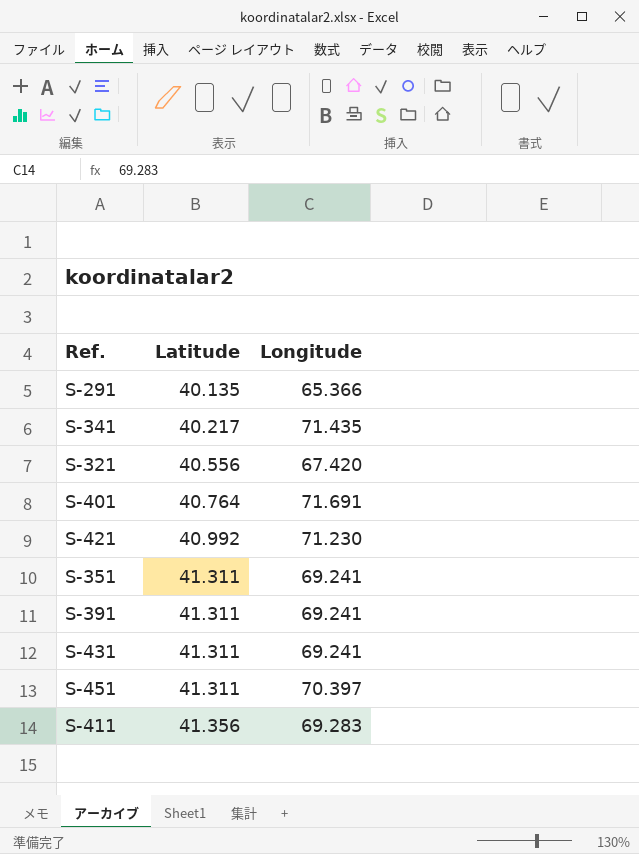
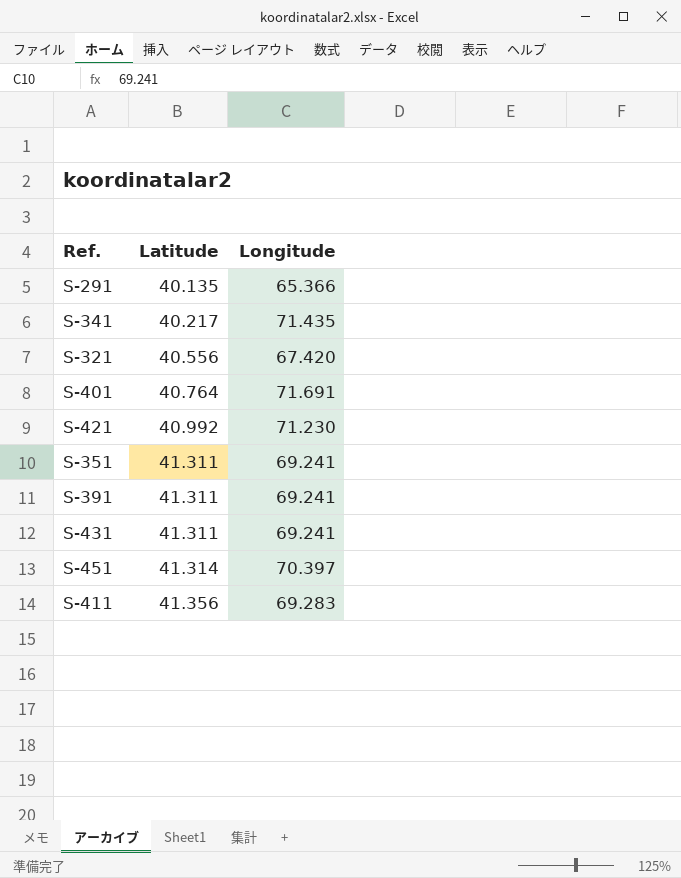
S-451 | Latitude: 41.311 -> 41.314

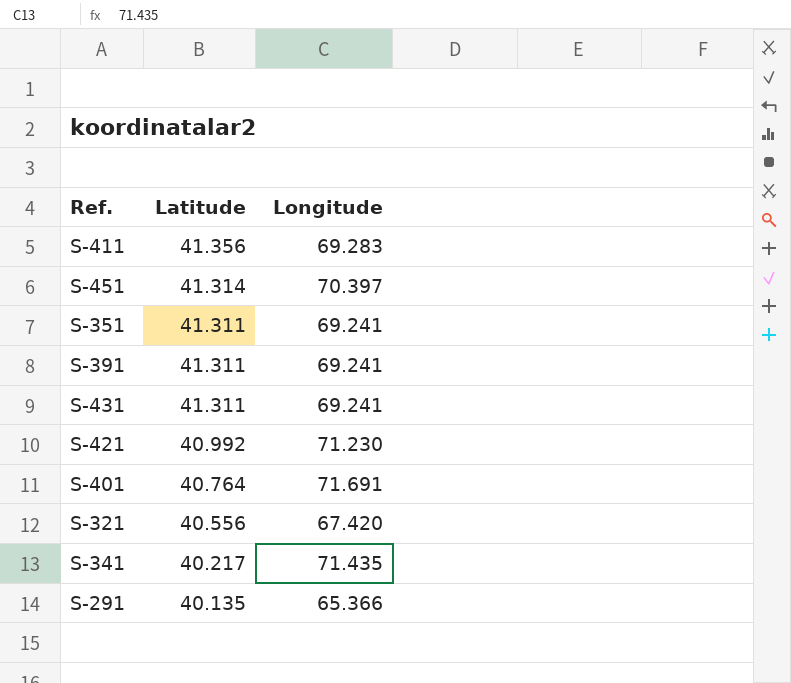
row order: Latitude ascending -> Latitude descending

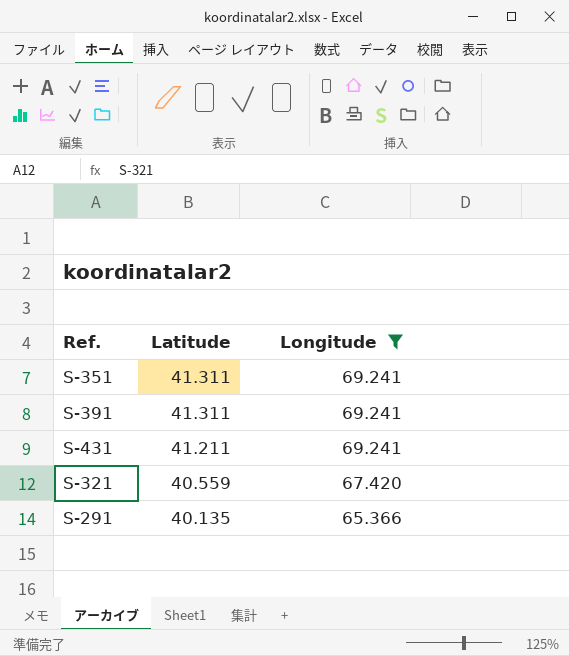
filter: none -> Longitude <= 69.241
S-431 | Latitude: 41.311 -> 41.211
S-321 | Latitude: 40.556 -> 40.559

